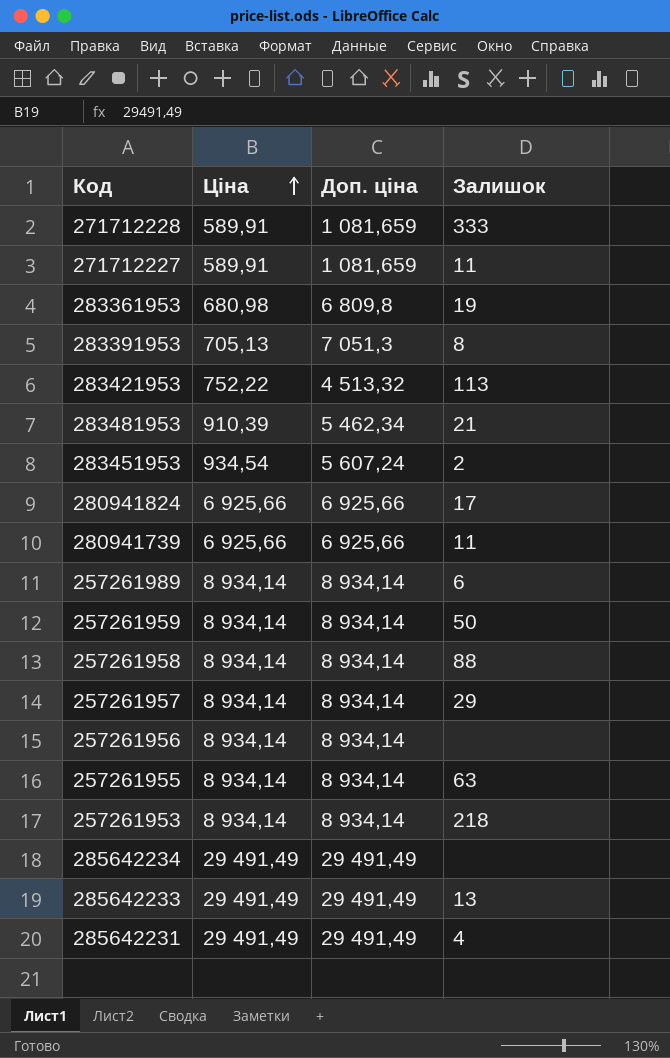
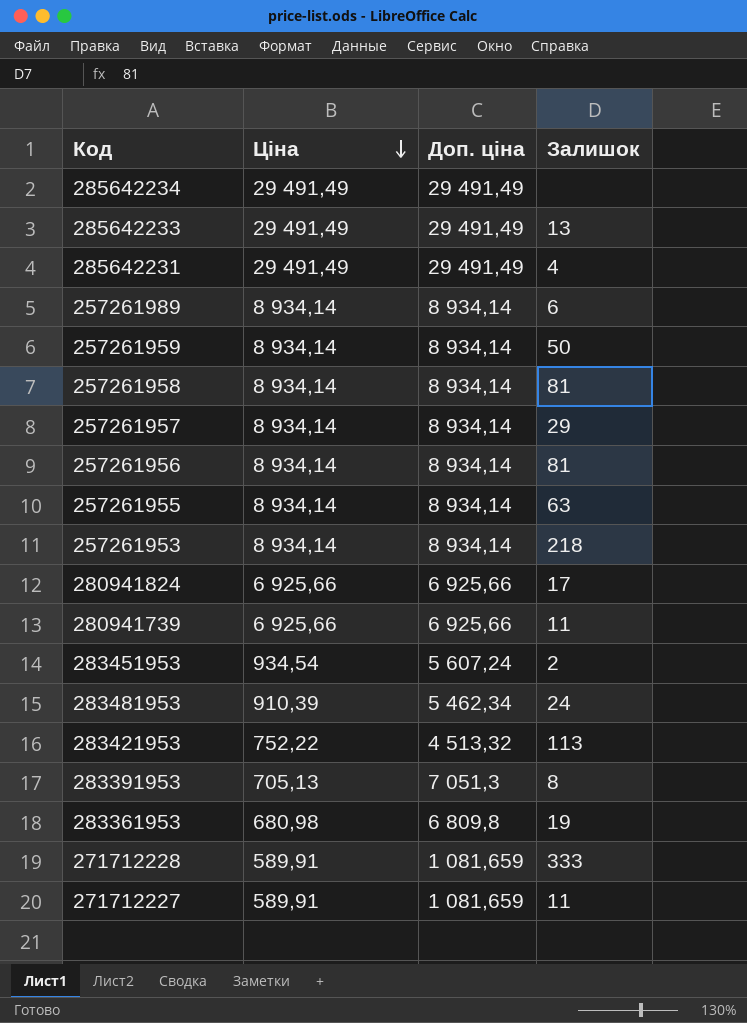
row order: Ціна ascending -> Ціна descending
257261958 | Залишок: 88 -> 81
257261956 | Залишок: none -> 81
283481953 | Залишок: 21 -> 24

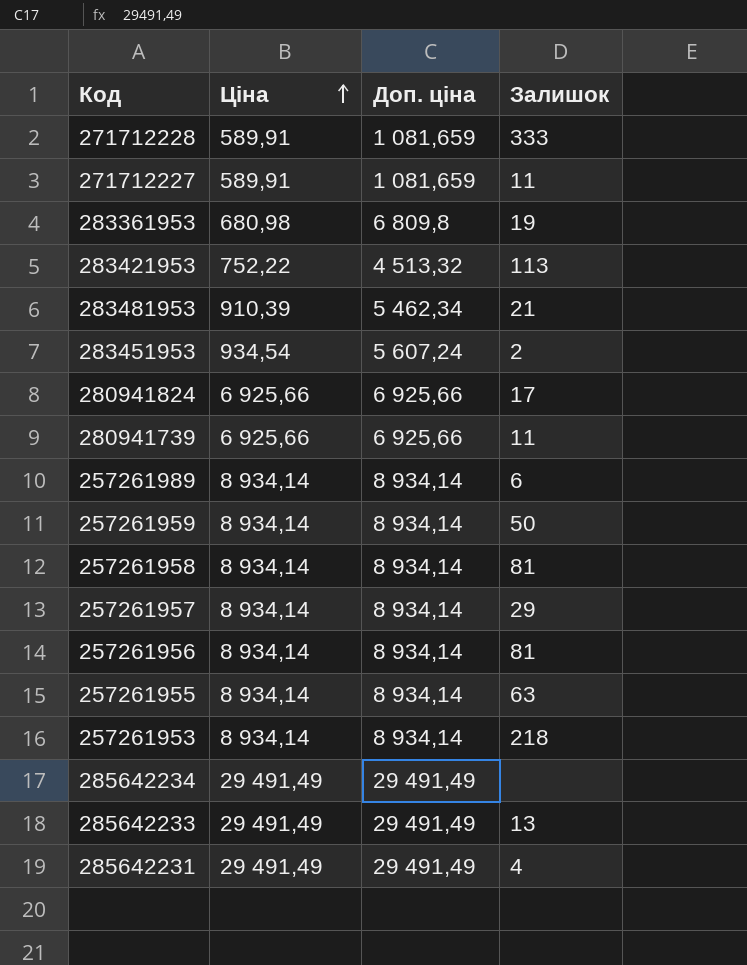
row order: Ціна descending -> Ціна ascending
row 283391953: 705,13 | 7 051,3 | 8 -> none
283481953 | Залишок: 24 -> 21

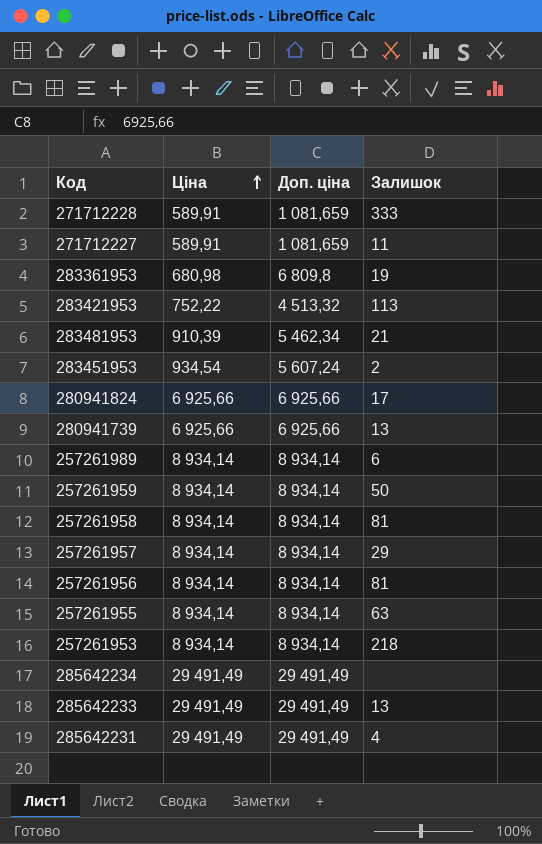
280941739 | Залишок: 11 -> 13

